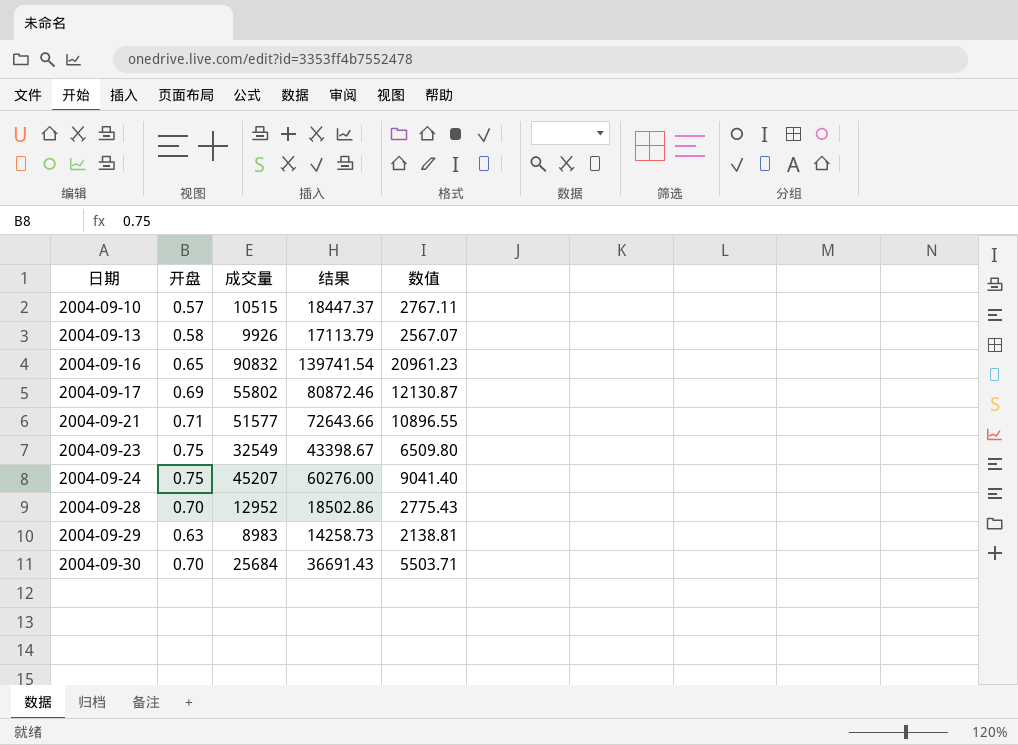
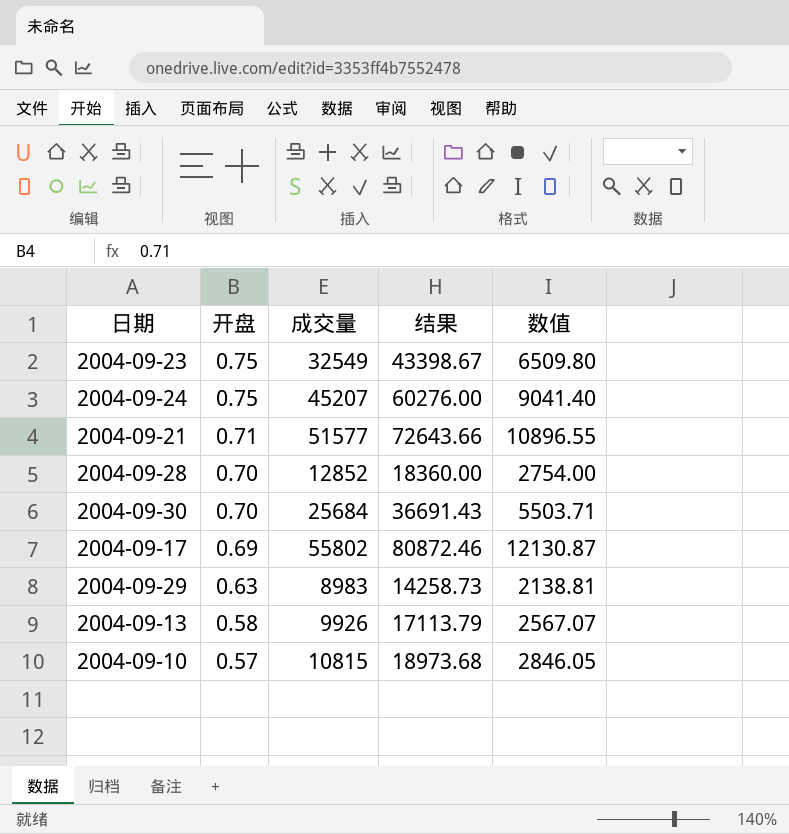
row order: 日期 ascending -> 开盘 descending
row 2004-09-16: 0.65 | 90832 | 139741.54 | 20961.23 -> none
2004-09-28 | 成交量: 12952 -> 12852
2004-09-28 | 结果: 18502.86 -> 18360.00
2004-09-28 | 数值: 2775.43 -> 2754.00
2004-09-10 | 成交量: 10515 -> 10815
2004-09-10 | 结果: 18447.37 -> 18973.68
2004-09-10 | 数值: 2767.11 -> 2846.05

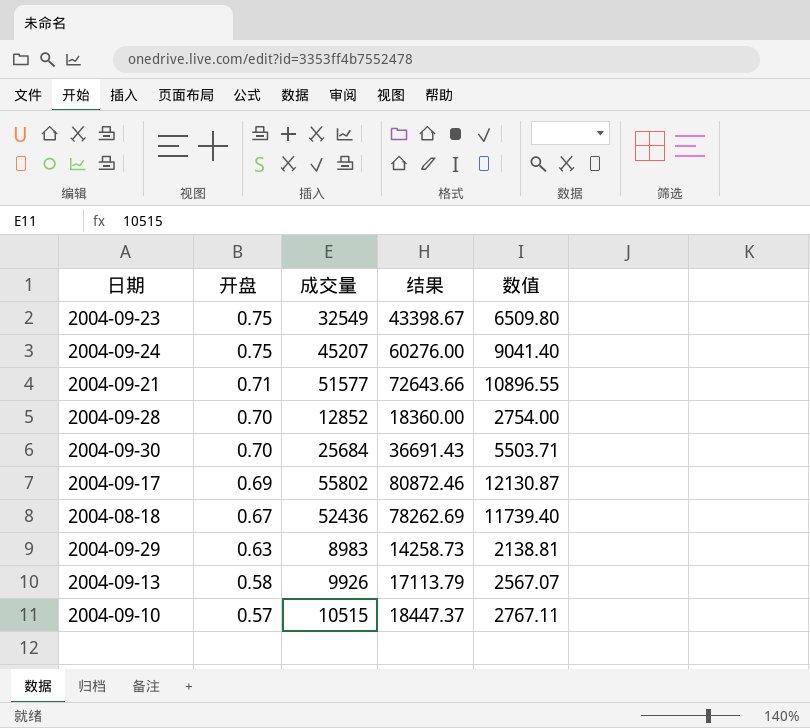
row 2004-08-18: none -> 0.67 | 52436 | 78262.69 | 11739.40
2004-09-10 | 成交量: 10815 -> 10515
2004-09-10 | 结果: 18973.68 -> 18447.37
2004-09-10 | 数值: 2846.05 -> 2767.11

